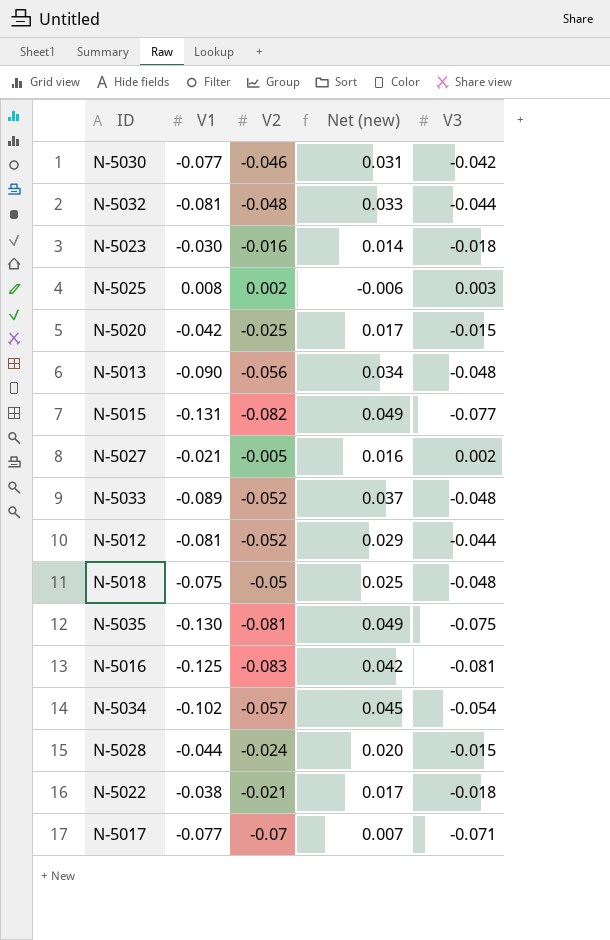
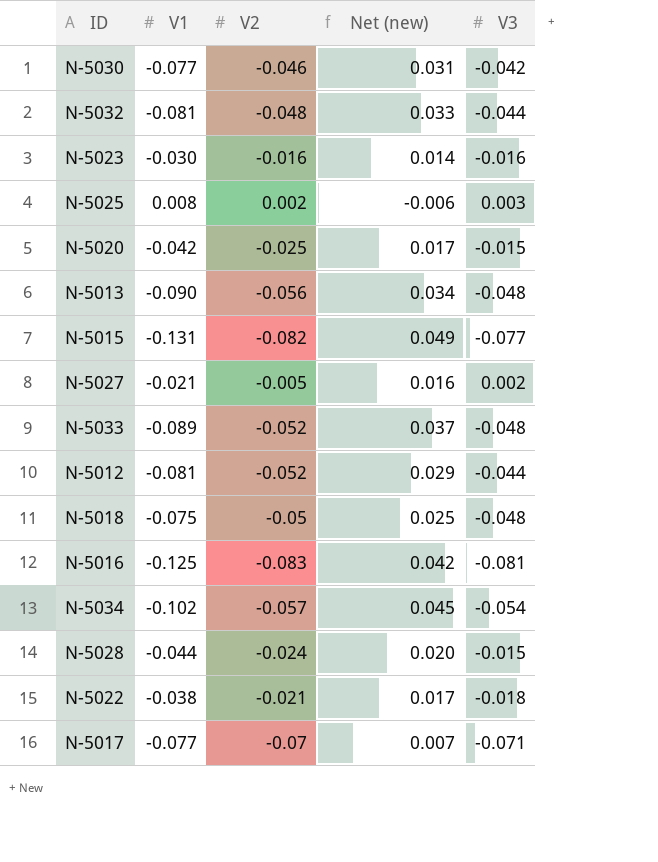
row N-5035: -0.130 | -0.081 | 0.049 | -0.075 -> none
N-5023 | V3: -0.018 -> -0.016

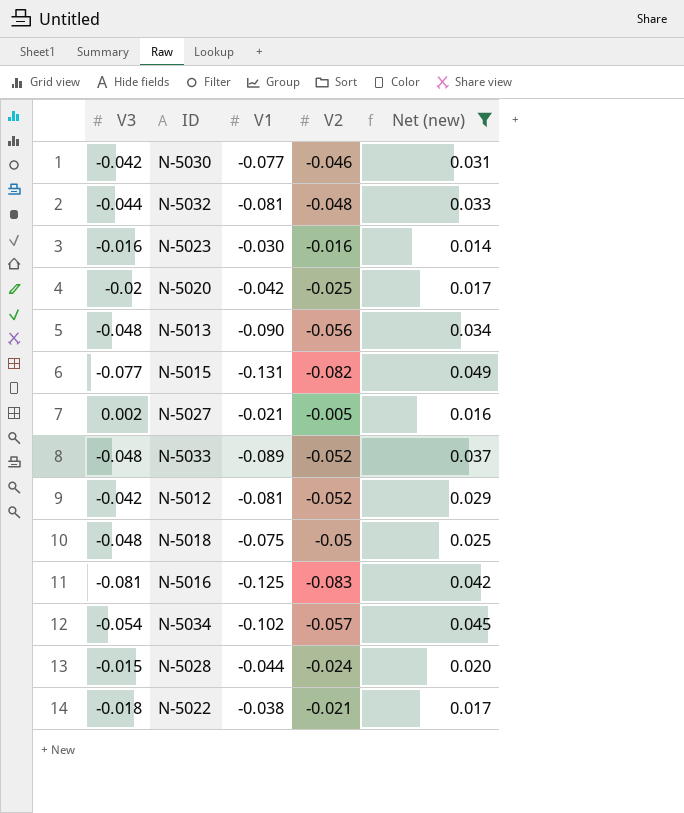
filter: none -> Net (new) >= 0.014
column V3 | position: 5 -> 1
N-5020 | V3: -0.015 -> -0.02
N-5012 | V3: -0.044 -> -0.042

